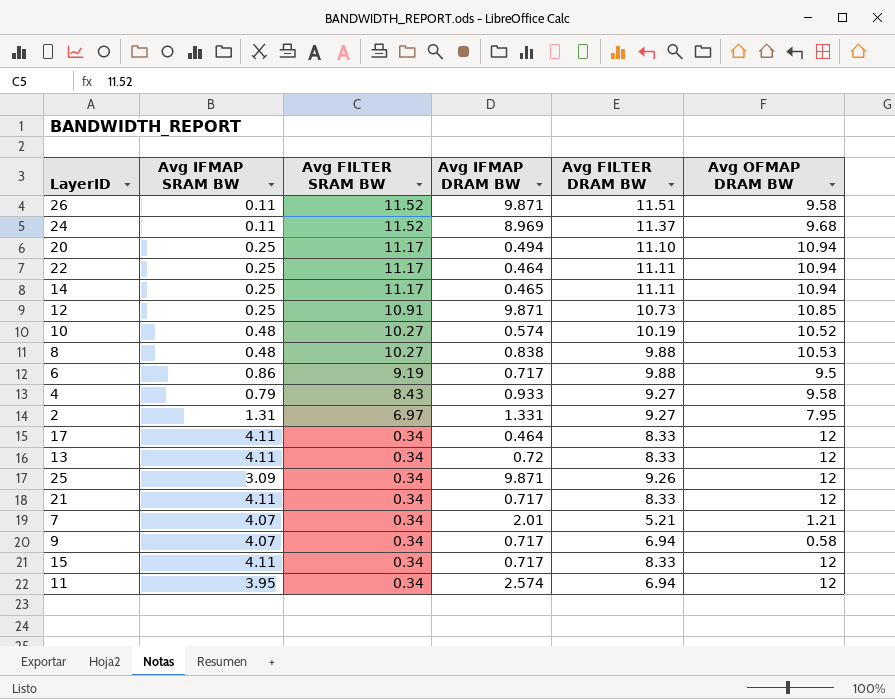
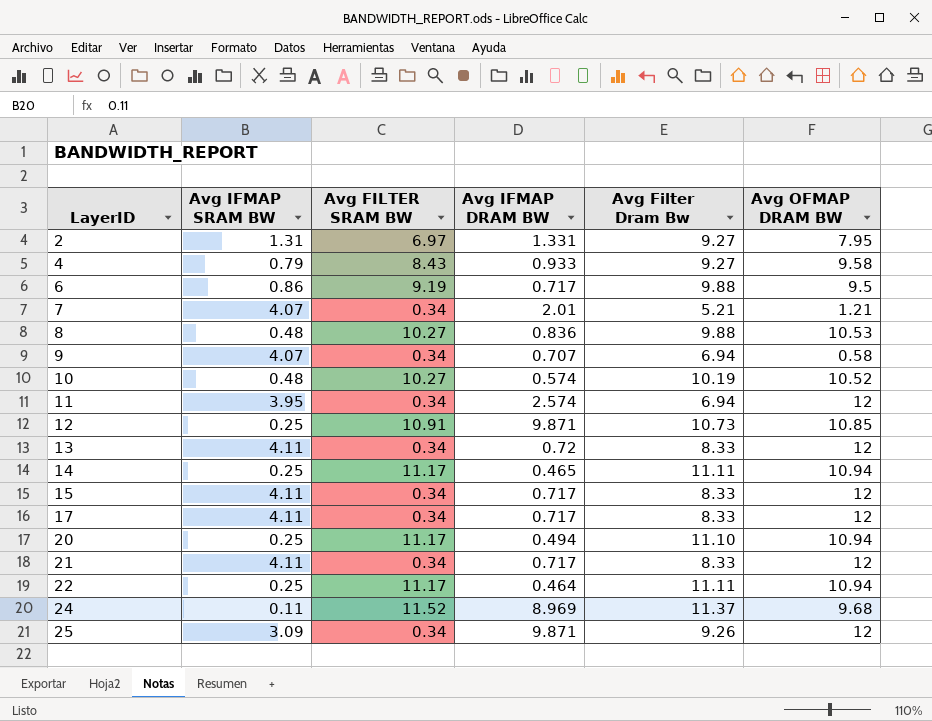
row order: Avg FILTER SRAM BW descending -> LayerID ascending
column name: Avg FILTER DRAM BW -> Avg Filter Dram Bw
row 26: 0.11 | 11.52 | 9.871 | 11.51 | 9.58 -> none
8 | Avg IFMAP DRAM BW: 0.838 -> 0.836
9 | Avg IFMAP DRAM BW: 0.717 -> 0.707
17 | Avg IFMAP DRAM BW: 0.464 -> 0.717

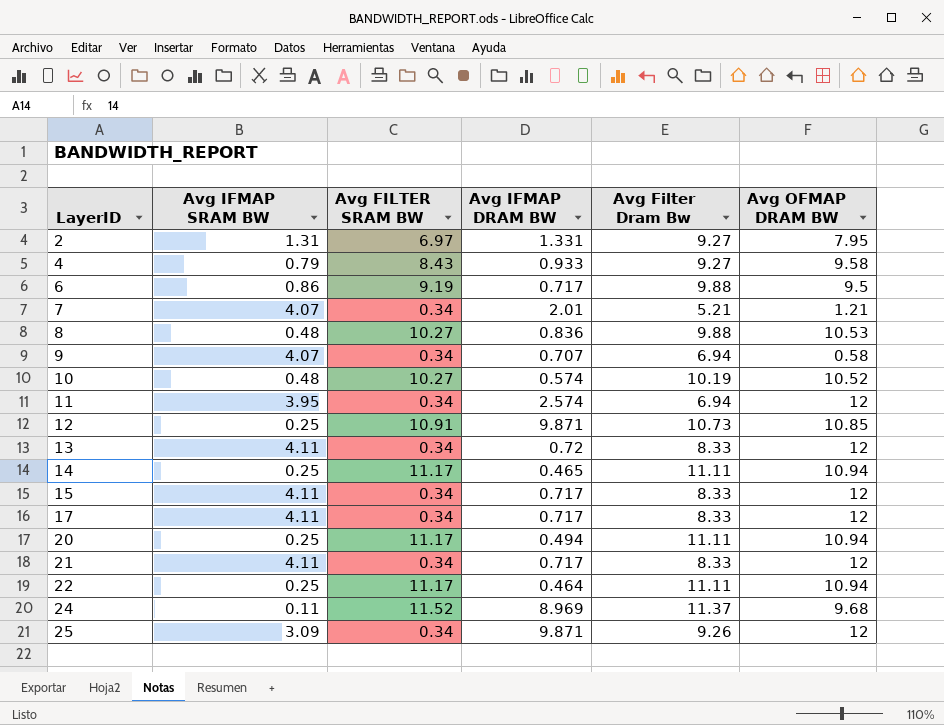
20 | Avg Filter Dram Bw: 11.10 -> 11.11

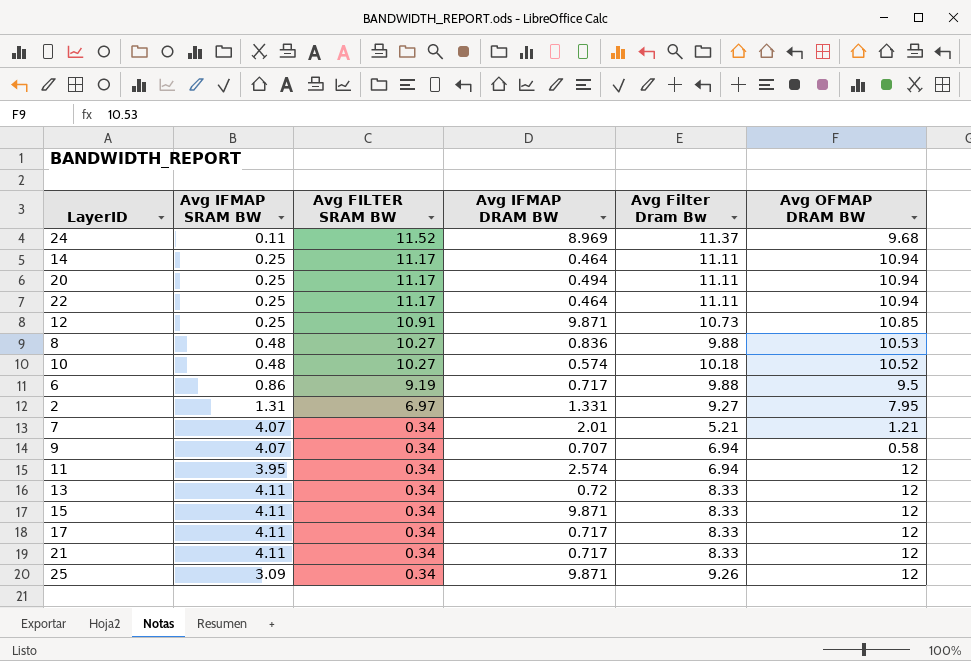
row order: LayerID ascending -> Avg FILTER SRAM BW descending
row 4: 0.79 | 8.43 | 0.933 | 9.27 | 9.58 -> none
14 | Avg IFMAP DRAM BW: 0.465 -> 0.464
10 | Avg Filter Dram Bw: 10.19 -> 10.18
15 | Avg IFMAP DRAM BW: 0.717 -> 9.871

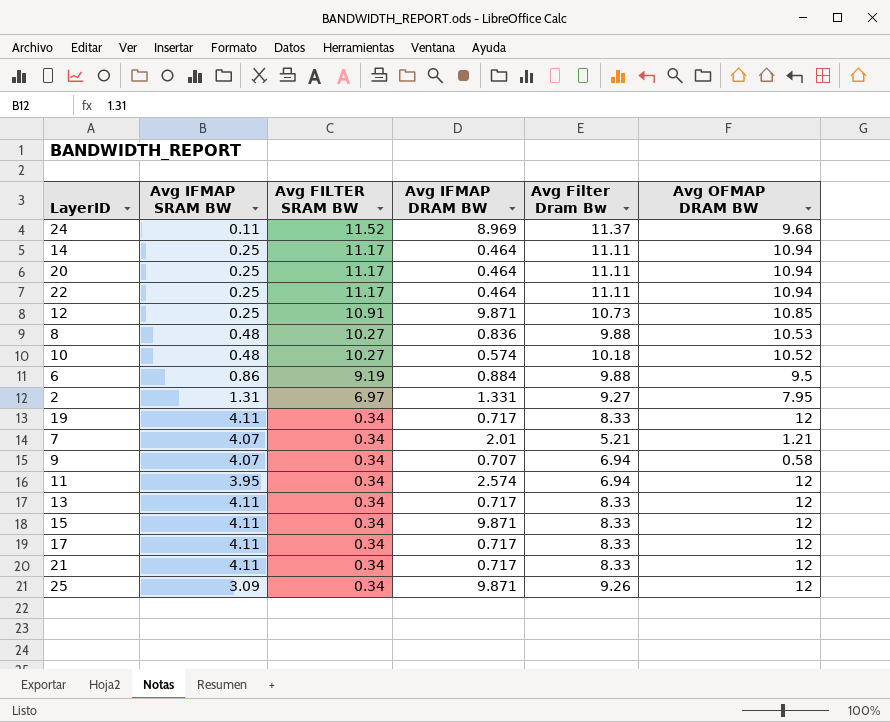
20 | Avg IFMAP DRAM BW: 0.494 -> 0.464
6 | Avg IFMAP DRAM BW: 0.717 -> 0.884
row 19: none -> 4.11 | 0.34 | 0.717 | 8.33 | 12
13 | Avg IFMAP DRAM BW: 0.72 -> 0.717

